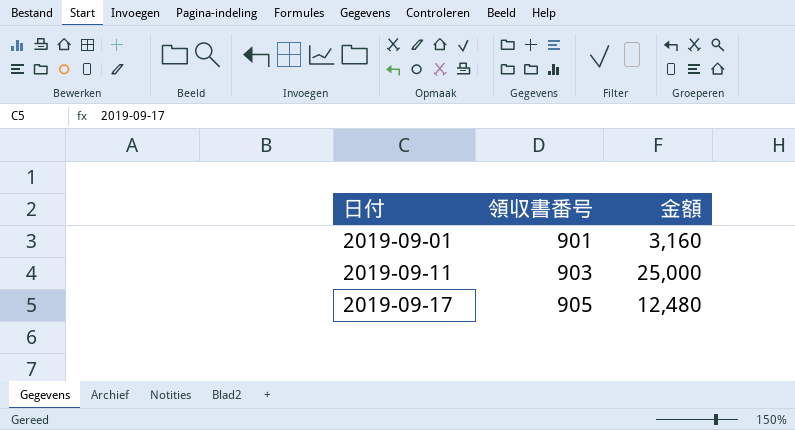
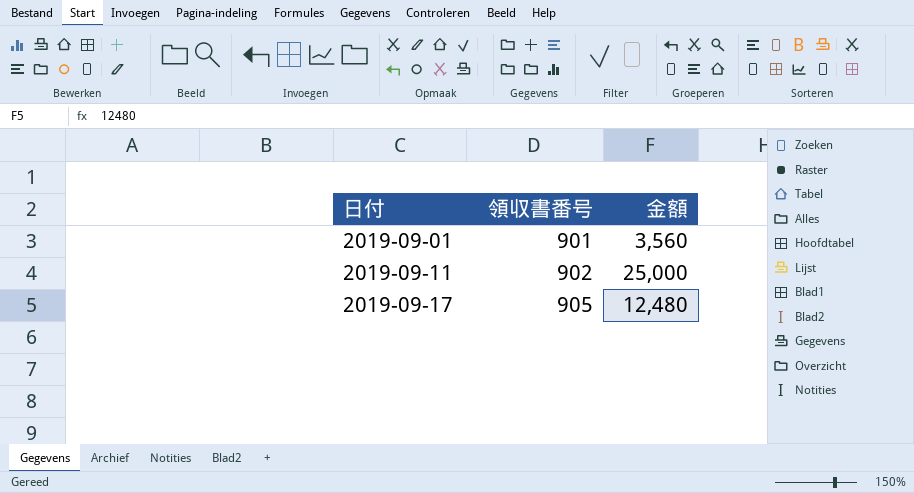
2019-09-01 | 金額: 3,160 -> 3,560
2019-09-11 | 領収書番号: 903 -> 902

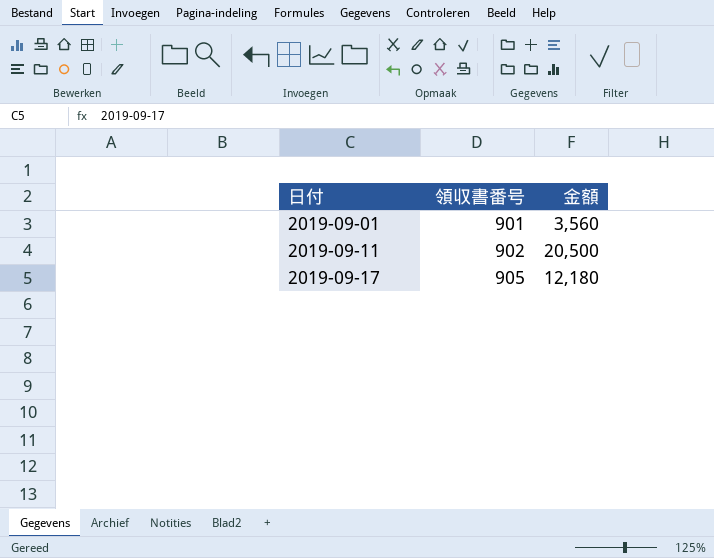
2019-09-11 | 金額: 25,000 -> 20,500
2019-09-17 | 金額: 12,480 -> 12,180

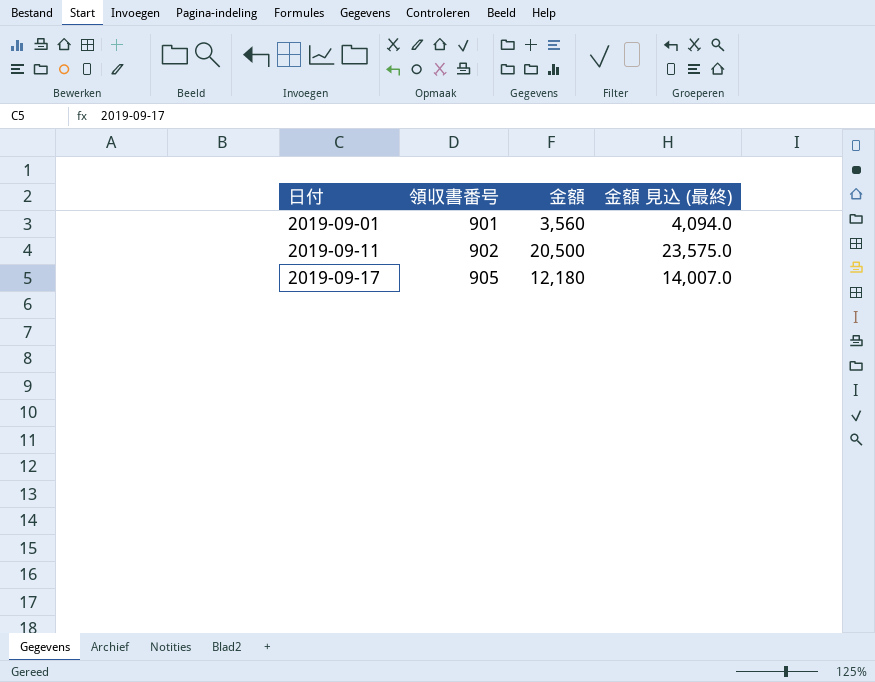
column 金額 見込 (最終) | formula: none -> [金額] * 1.15

